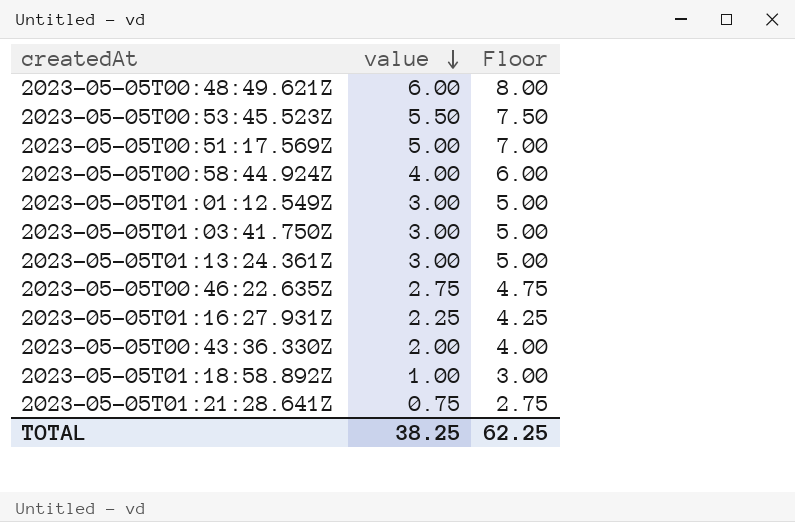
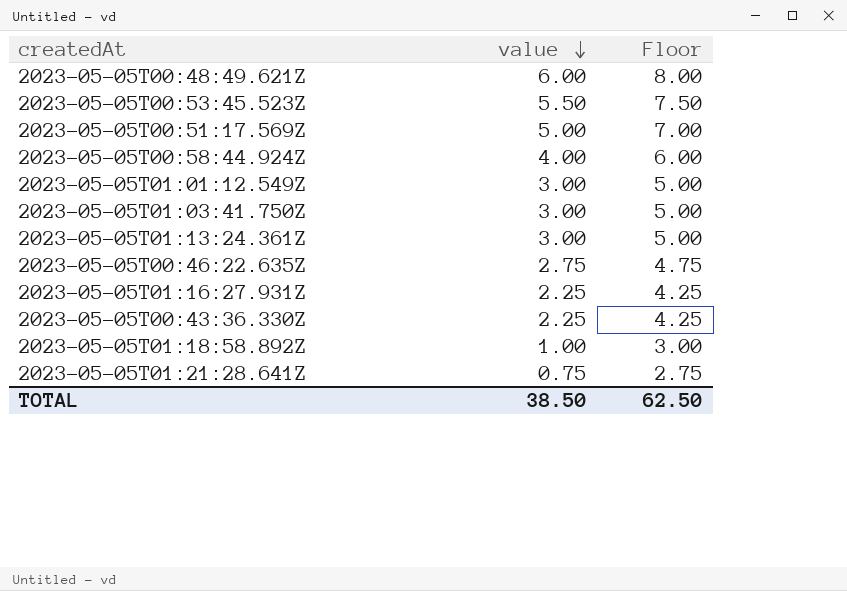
2023-05-05T00:43:36.330Z | value: 2.00 -> 2.25
2023-05-05T00:43:36.330Z | Floor: 4.00 -> 4.25
TOTAL | value: 38.25 -> 38.50
TOTAL | Floor: 62.25 -> 62.50

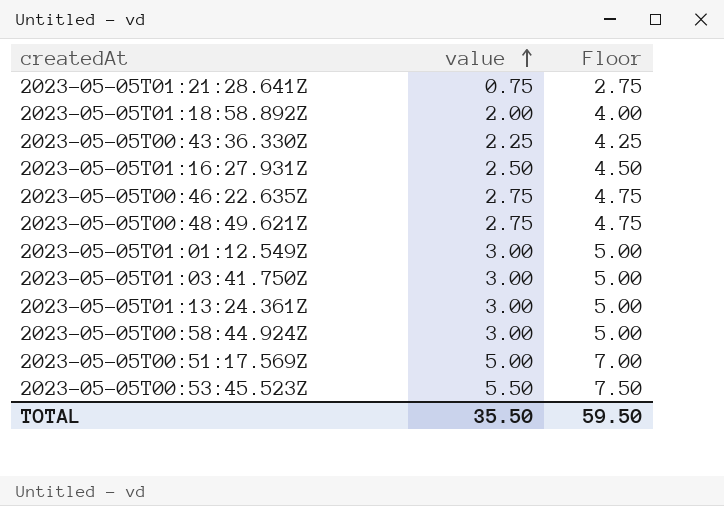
row order: value descending -> value ascending
2023-05-05T01:18:58.892Z | value: 1.00 -> 2.00
2023-05-05T01:18:58.892Z | Floor: 3.00 -> 4.00
2023-05-05T01:16:27.931Z | value: 2.25 -> 2.50
2023-05-05T01:16:27.931Z | Floor: 4.25 -> 4.50
2023-05-05T00:48:49.621Z | value: 6.00 -> 2.75
2023-05-05T00:48:49.621Z | Floor: 8.00 -> 4.75
2023-05-05T00:58:44.924Z | value: 4.00 -> 3.00
2023-05-05T00:58:44.924Z | Floor: 6.00 -> 5.00
TOTAL | value: 38.50 -> 35.50
TOTAL | Floor: 62.50 -> 59.50

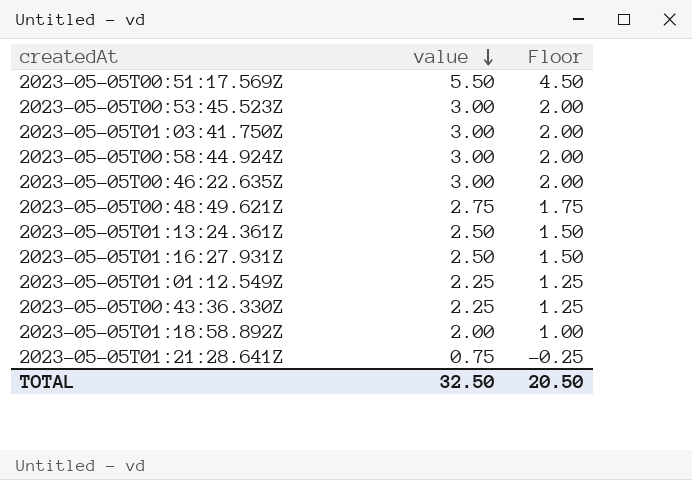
row order: value ascending -> value descending
column Floor | formula: [value] + 2 -> [value] - 1
2023-05-05T00:51:17.569Z | value: 5.00 -> 5.50
2023-05-05T00:53:45.523Z | value: 5.50 -> 3.00
2023-05-05T00:46:22.635Z | value: 2.75 -> 3.00
2023-05-05T01:13:24.361Z | value: 3.00 -> 2.50
2023-05-05T01:01:12.549Z | value: 3.00 -> 2.25
TOTAL | value: 35.50 -> 32.50
TOTAL | Floor: 59.50 -> 20.50

